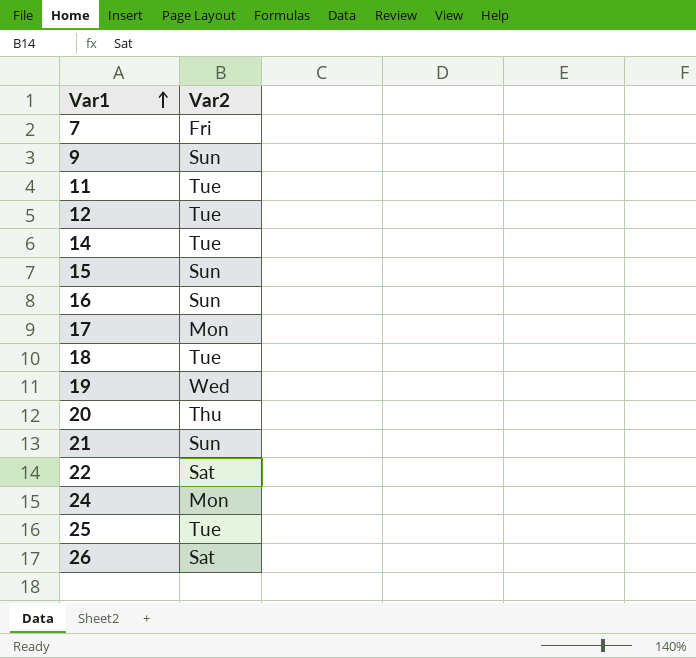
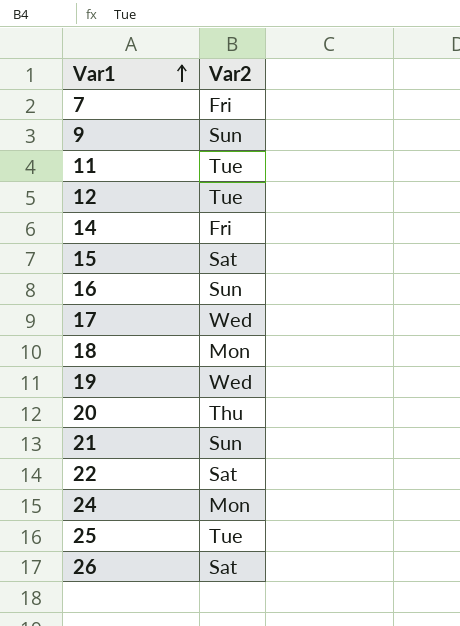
14 | Var2: Tue -> Fri
15 | Var2: Sun -> Sat
17 | Var2: Mon -> Wed
18 | Var2: Tue -> Mon

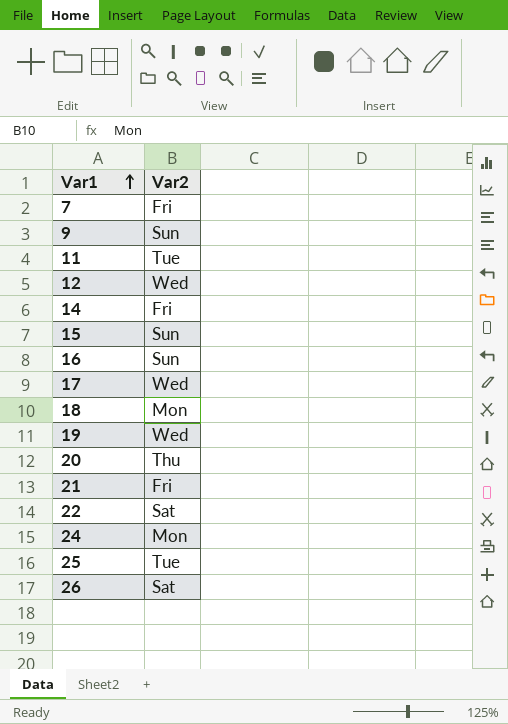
12 | Var2: Tue -> Wed
15 | Var2: Sat -> Sun
21 | Var2: Sun -> Fri

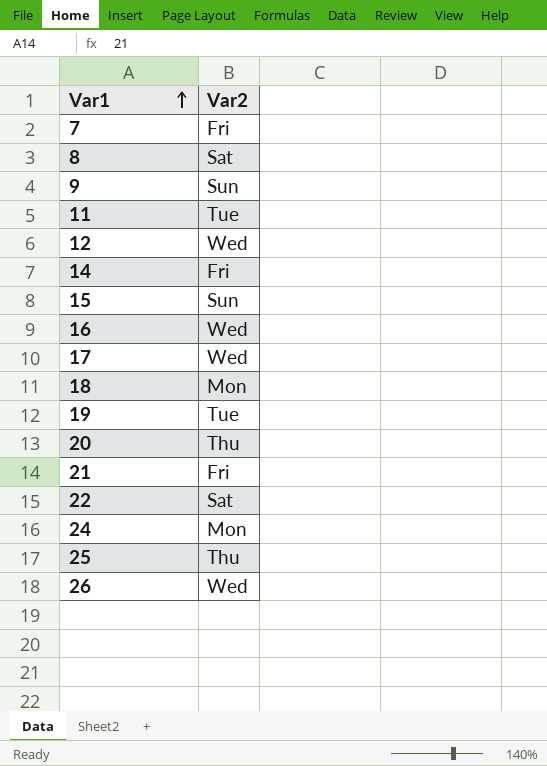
row 8: none -> Sat
16 | Var2: Sun -> Wed
19 | Var2: Wed -> Tue
25 | Var2: Tue -> Thu
26 | Var2: Sat -> Wed

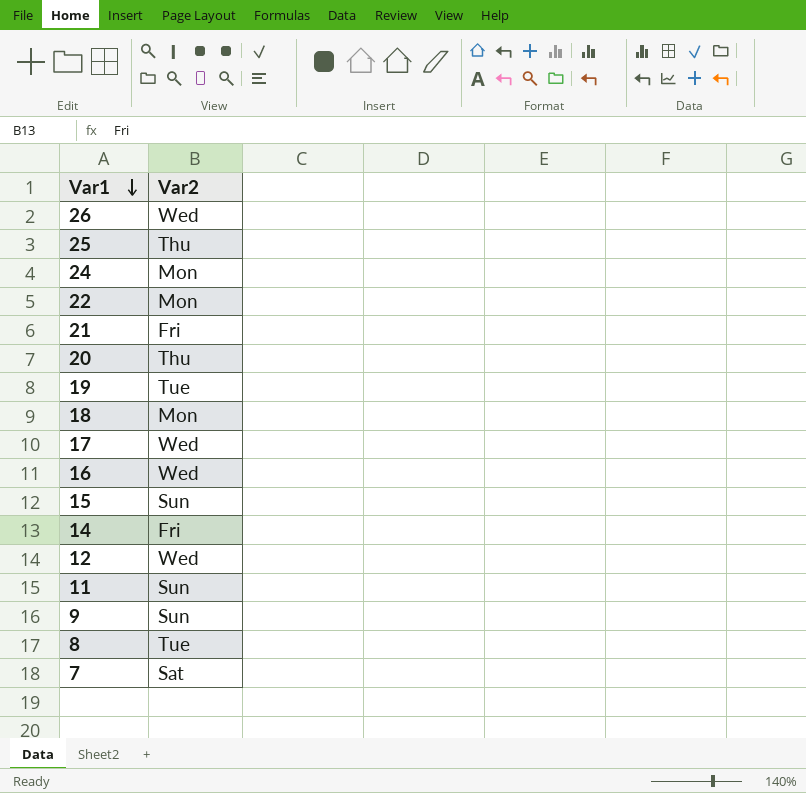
row order: Var1 ascending -> Var1 descending
22 | Var2: Sat -> Mon
11 | Var2: Tue -> Sun
8 | Var2: Sat -> Tue
7 | Var2: Fri -> Sat

